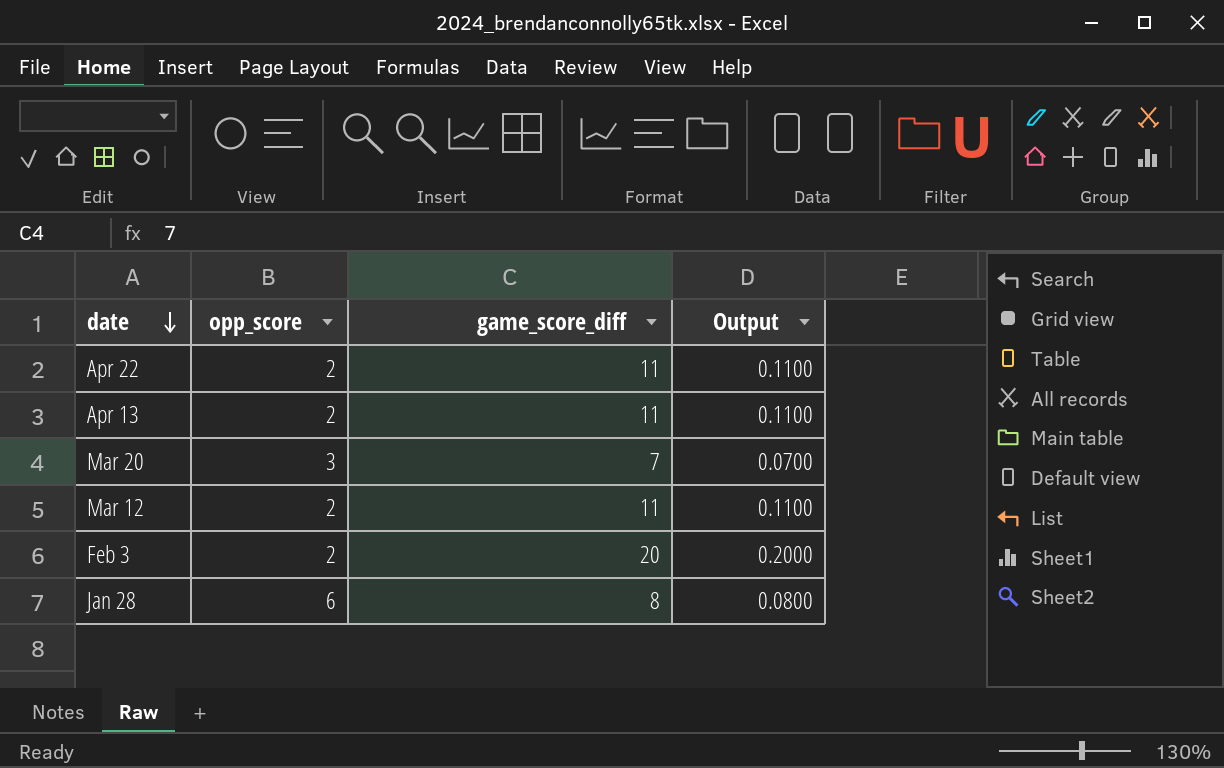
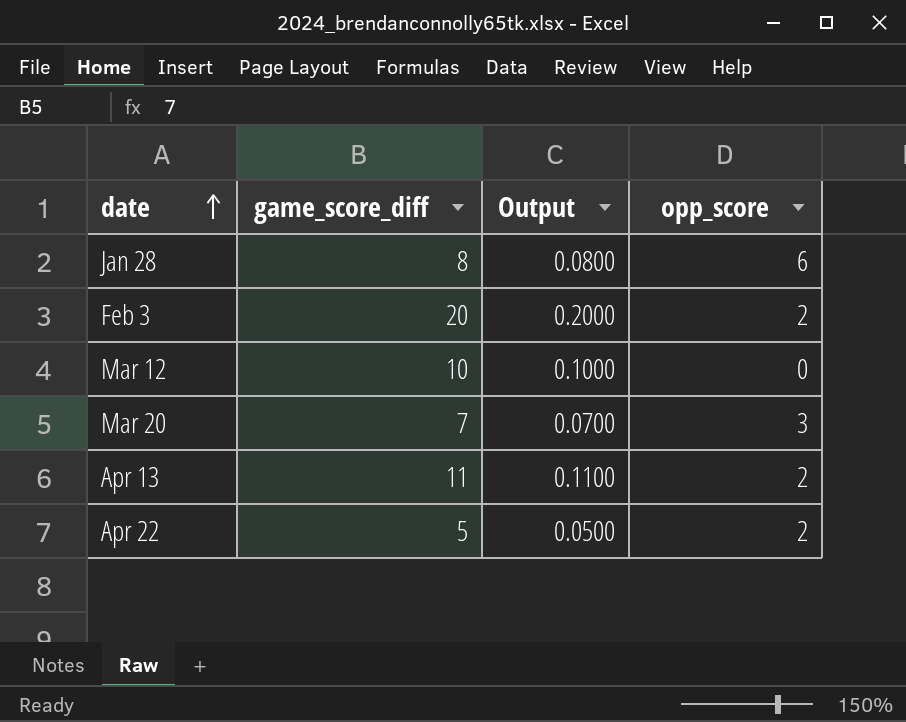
row order: date descending -> date ascending
column opp_score | position: 2 -> 4
Mar 12 | game_score_diff: 11 -> 10
Mar 12 | Output: 0.1100 -> 0.1000
Mar 12 | opp_score: 2 -> 0
Apr 22 | game_score_diff: 11 -> 5
Apr 22 | Output: 0.1100 -> 0.0500

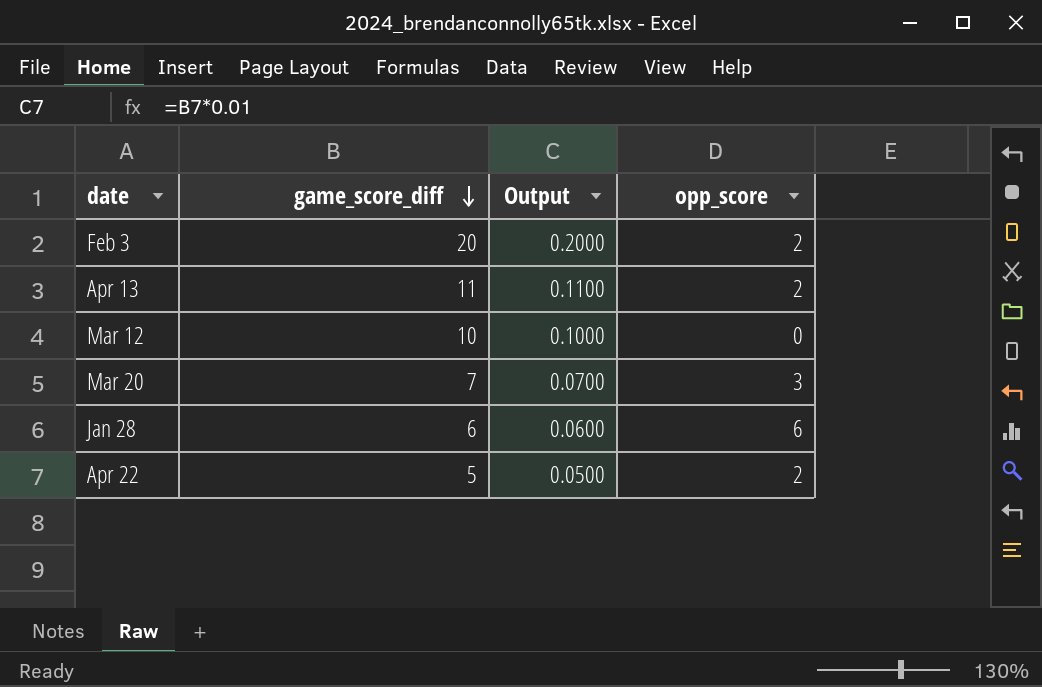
row order: date ascending -> game_score_diff descending
Jan 28 | game_score_diff: 8 -> 6
Jan 28 | Output: 0.0800 -> 0.0600

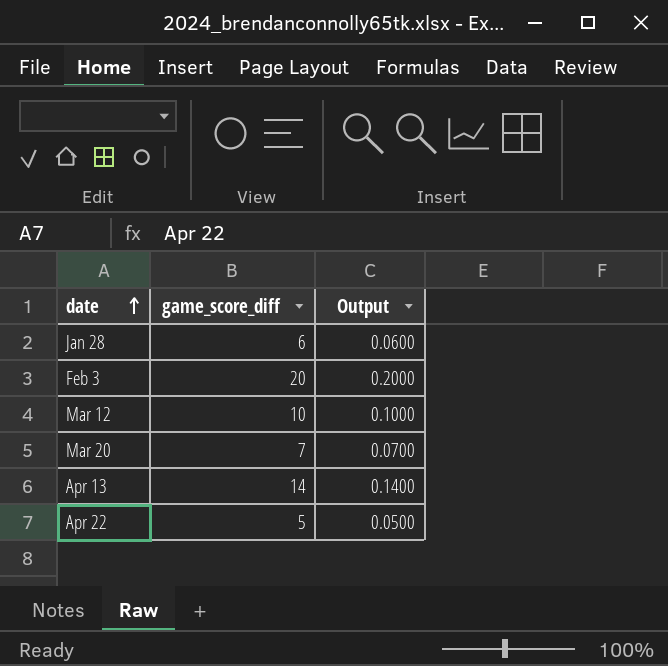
row order: game_score_diff descending -> date ascending
column opp_score | position: 4 -> none
Apr 13 | game_score_diff: 11 -> 14
Apr 13 | Output: 0.1100 -> 0.1400

